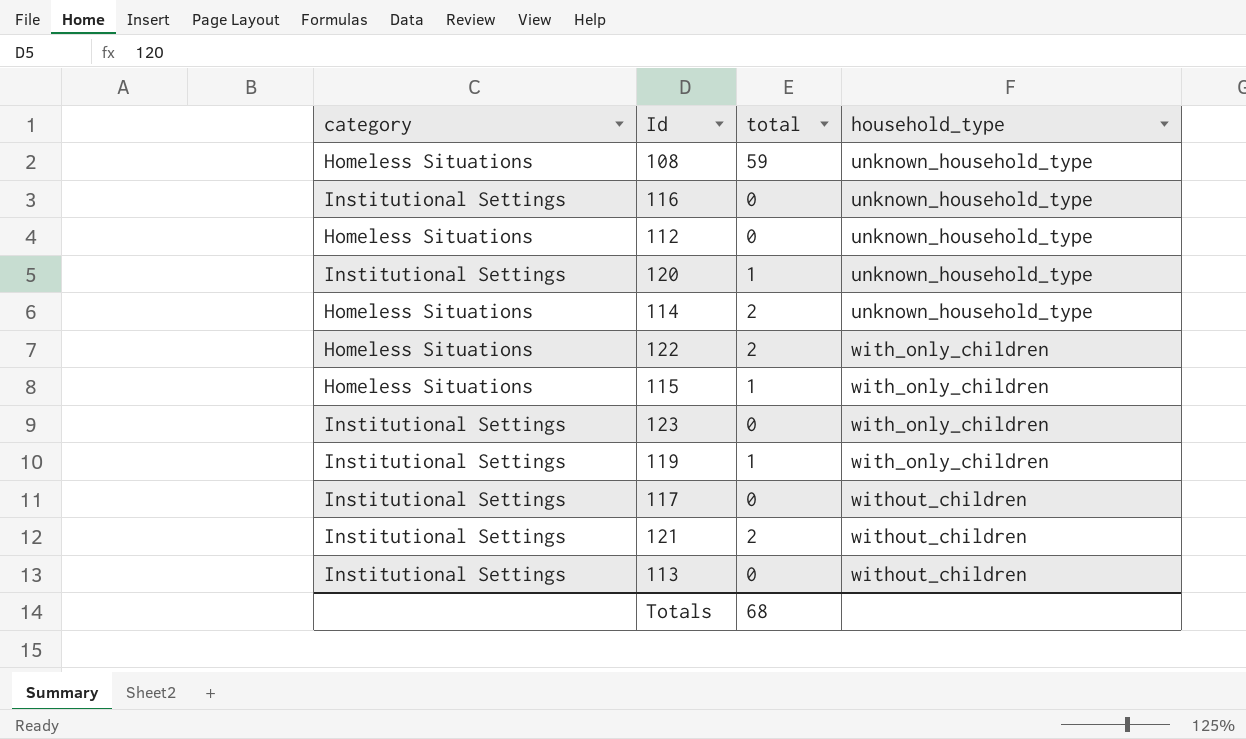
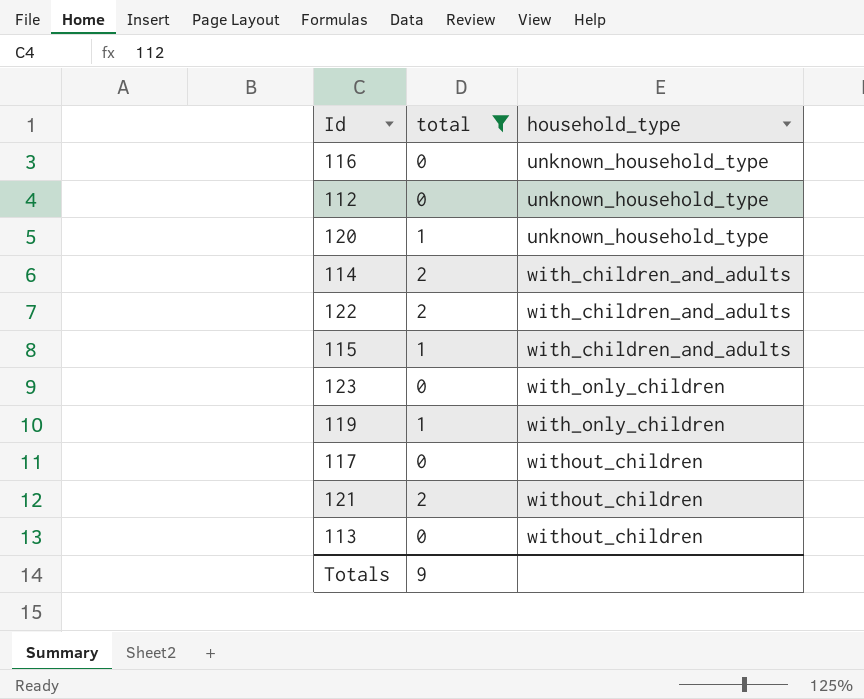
filter: none -> total != 59
column category | position: 1 -> none
114 | household_type: unknown_household_type -> with_children_and_adults
122 | household_type: with_only_children -> with_children_and_adults
115 | household_type: with_only_children -> with_children_and_adults
Totals | total: 68 -> 9

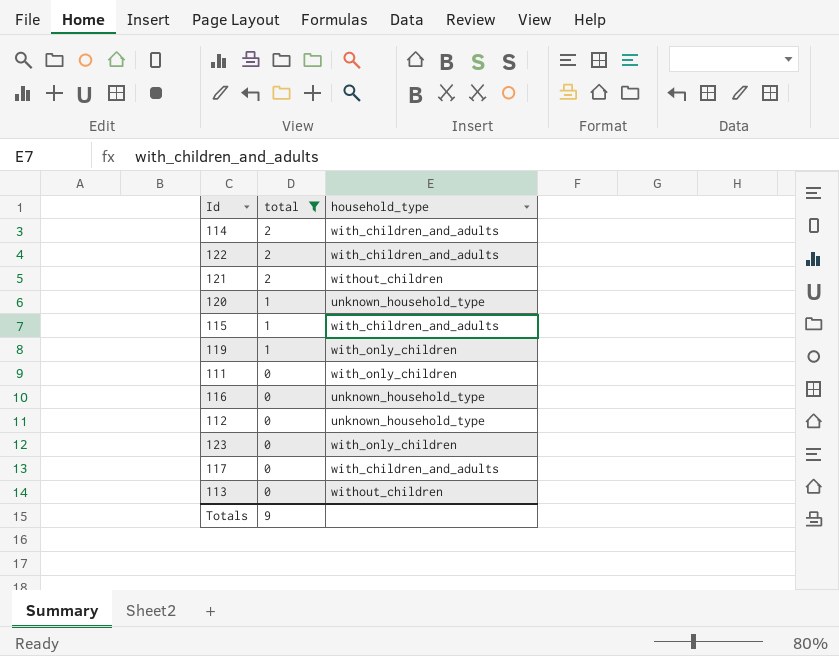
row order: household_type ascending -> total descending
row 111: none -> 0 | with_only_children
117 | household_type: without_children -> with_children_and_adults

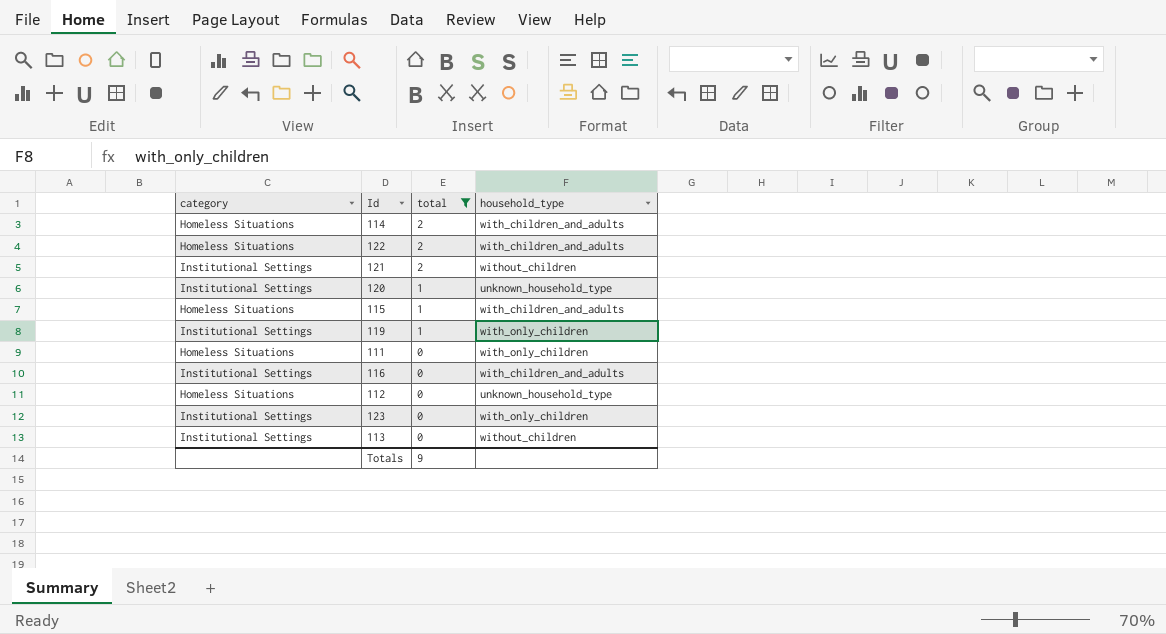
column category | position: none -> 1
row 117: 0 | with_children_and_adults -> none
116 | household_type: unknown_household_type -> with_children_and_adults

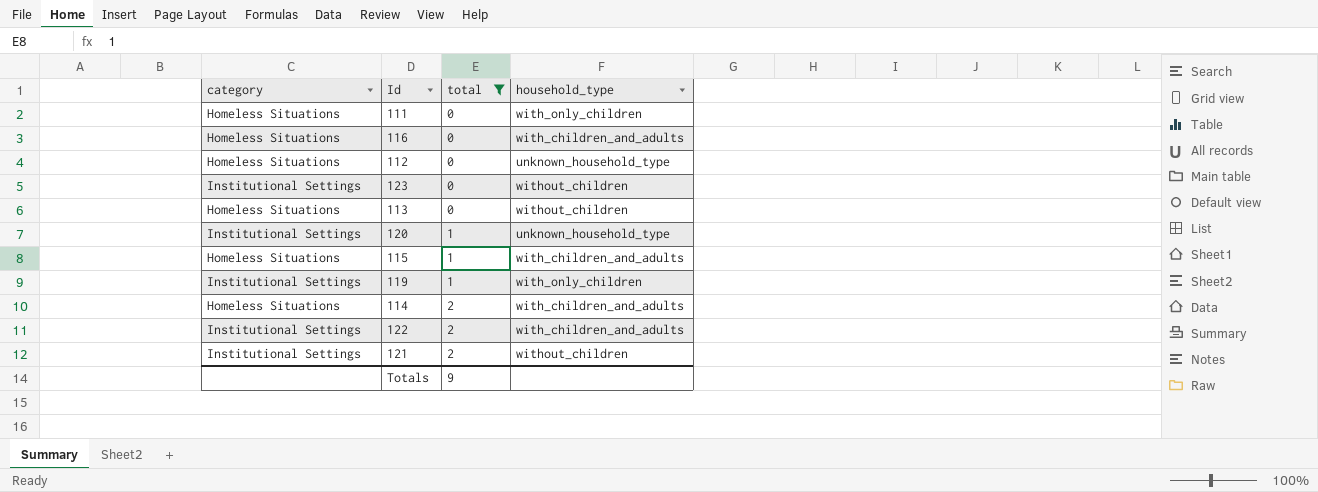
row order: total descending -> total ascending
116 | category: Institutional Settings -> Homeless Situations
123 | household_type: with_only_children -> without_children
113 | category: Institutional Settings -> Homeless Situations
122 | category: Homeless Situations -> Institutional Settings

